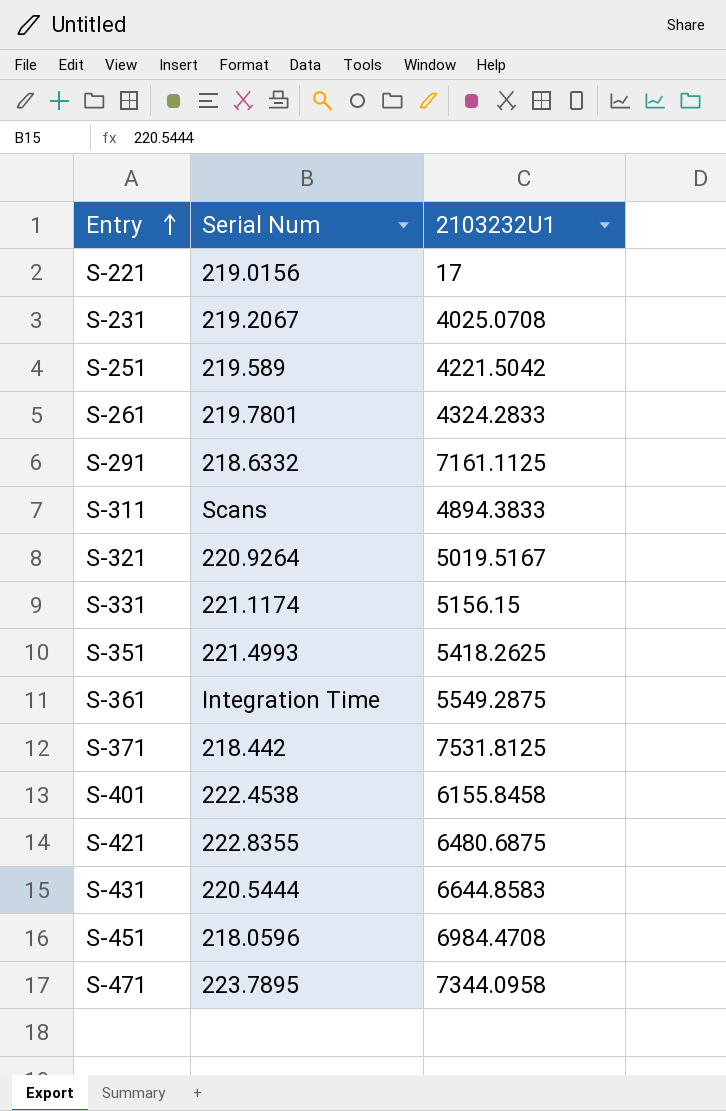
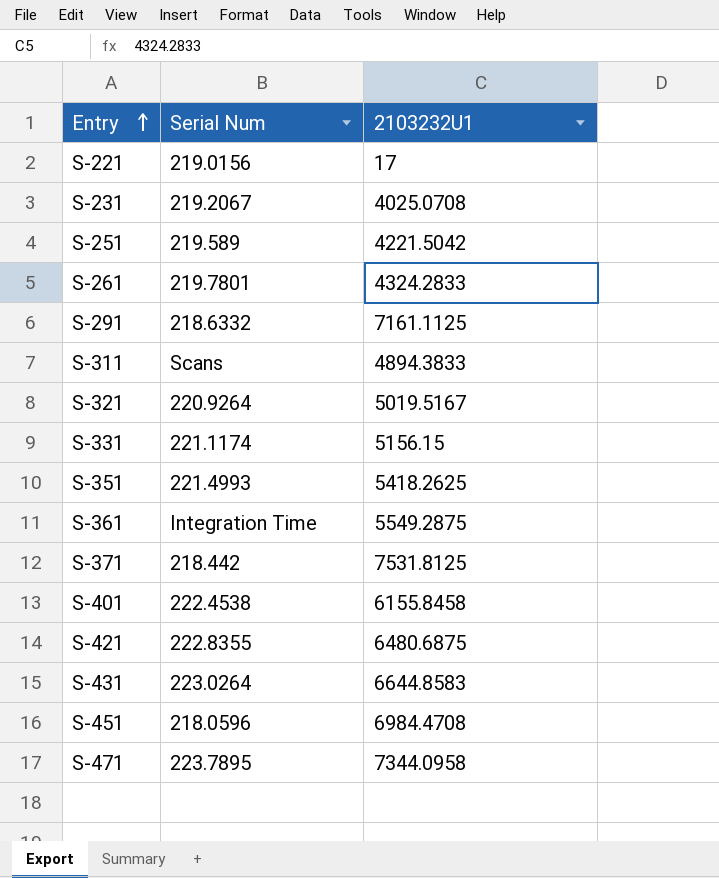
S-431 | Serial Num: 220.5444 -> 223.0264

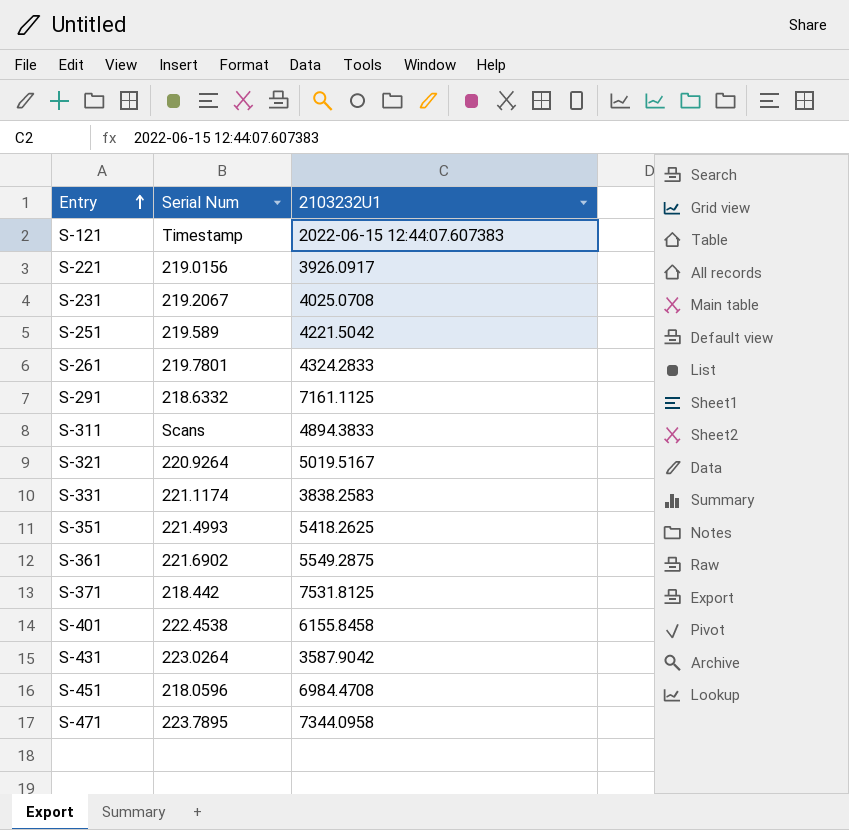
row S-421: 222.8355 | 6480.6875 -> none
row S-121: none -> Timestamp | 2022-06-15 12:44:07.607383
S-221 | 2103232U1: 17 -> 3926.0917
S-331 | 2103232U1: 5156.15 -> 3838.2583
S-361 | Serial Num: Integration Time -> 221.6902
S-431 | 2103232U1: 6644.8583 -> 3587.9042

